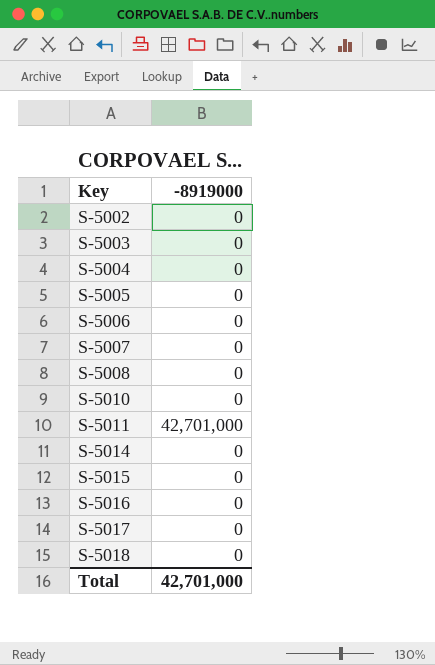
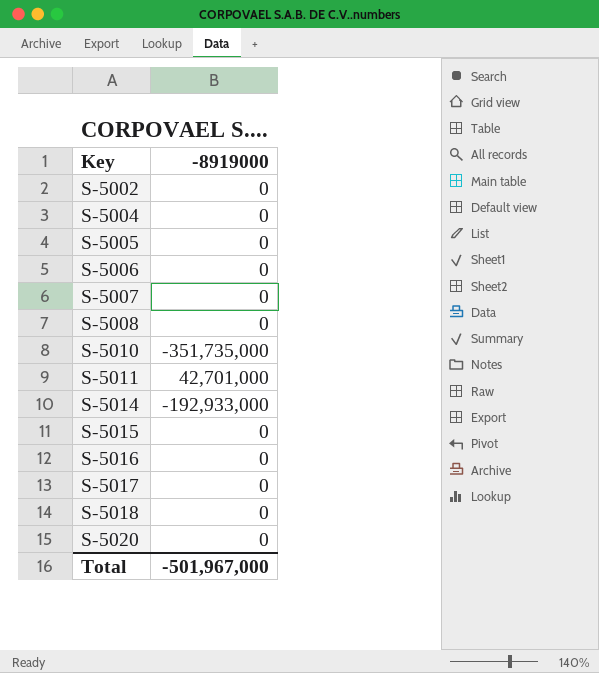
row S-5003: 0 -> none
S-5010 | -8919000: 0 -> -351,735,000
S-5014 | -8919000: 0 -> -192,933,000
row S-5020: none -> 0
Total | -8919000: 42,701,000 -> -501,967,000

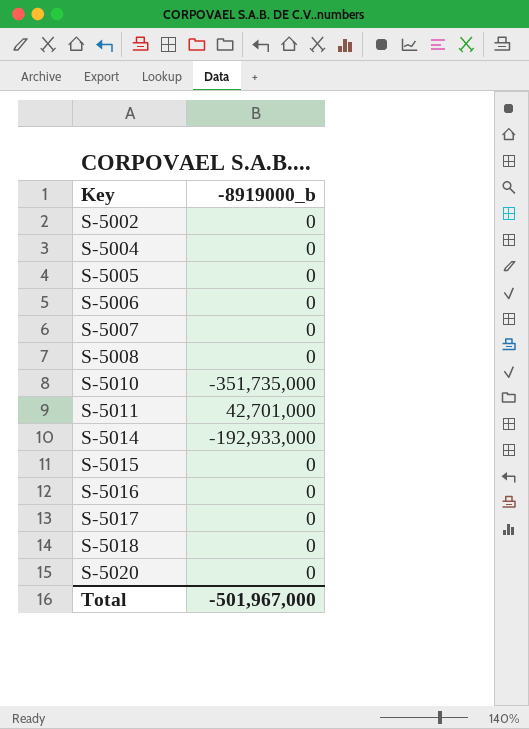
column name: -8919000 -> -8919000_b

